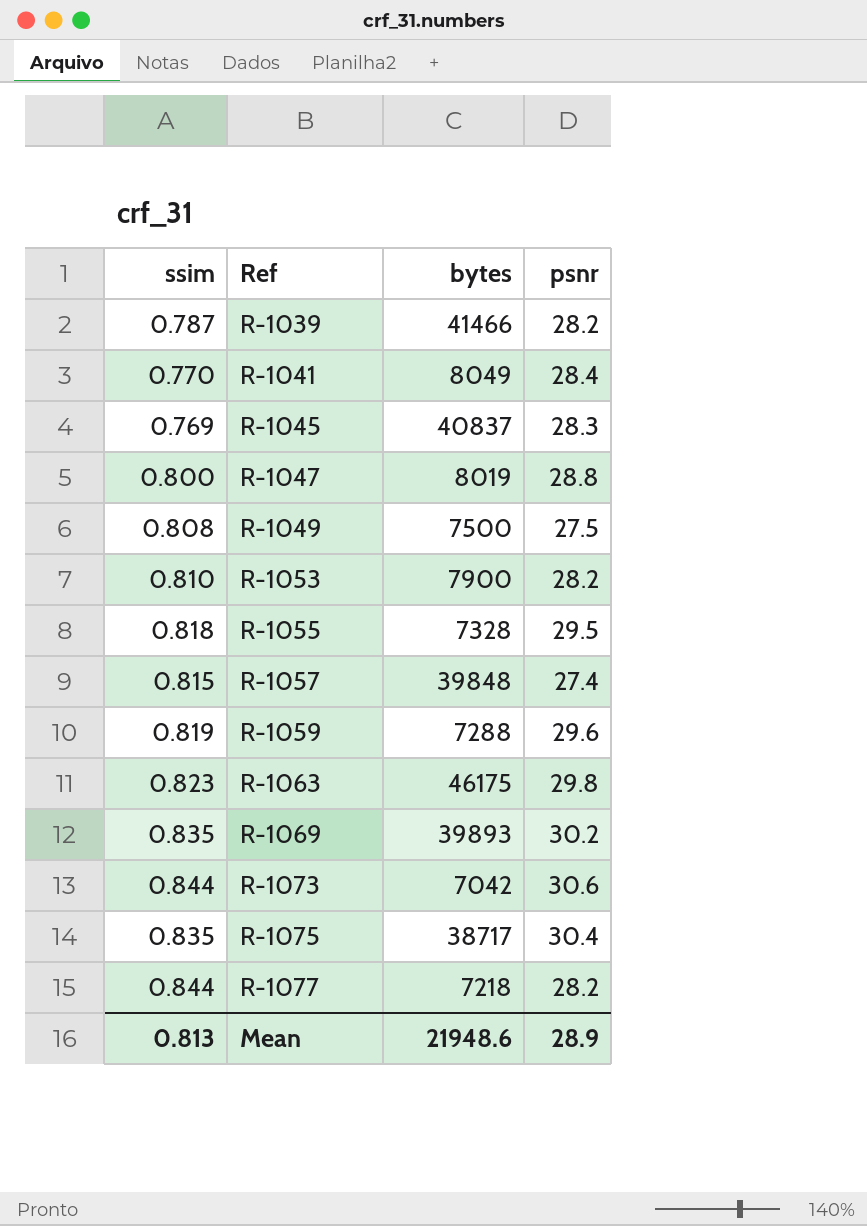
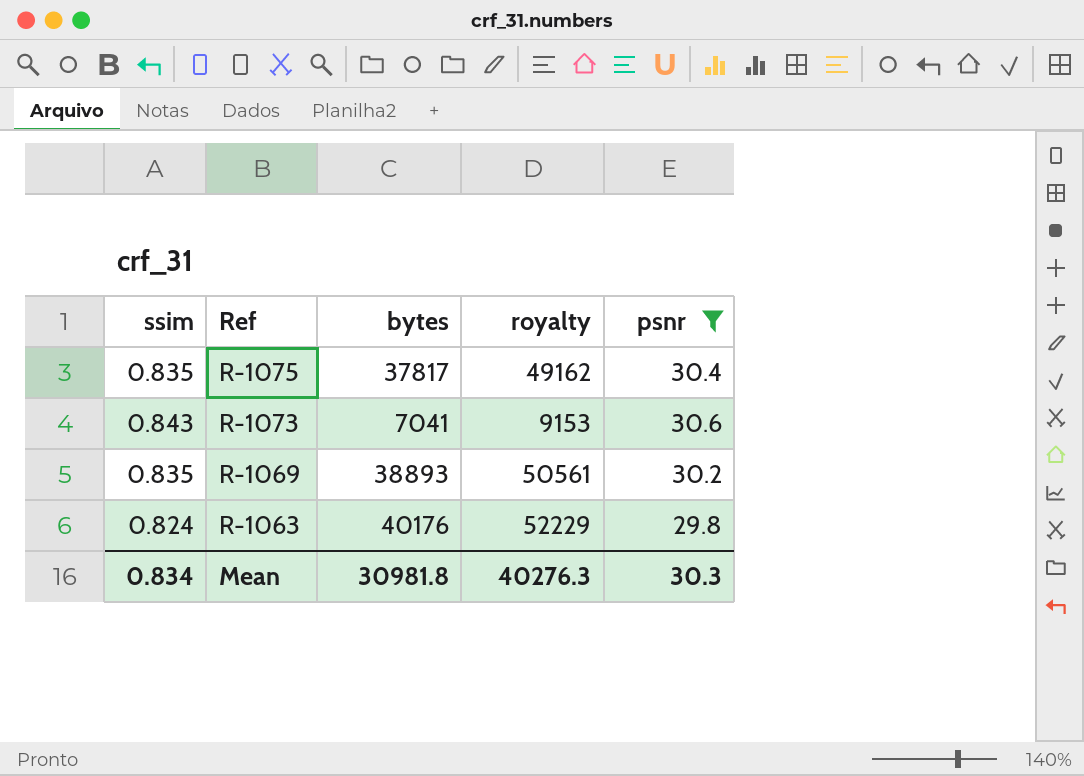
filter: none -> psnr >= 29.8
row order: Ref ascending -> Ref descending
column royalty | formula: none -> [bytes] * 1.3
R-1075 | bytes: 38717 -> 37817
R-1073 | ssim: 0.844 -> 0.843
R-1073 | bytes: 7042 -> 7041
R-1069 | bytes: 39893 -> 38893
R-1063 | ssim: 0.823 -> 0.824
R-1063 | bytes: 46175 -> 40176
Mean | ssim: 0.813 -> 0.834
Mean | bytes: 21948.6 -> 30981.8
Mean | psnr: 28.9 -> 30.3

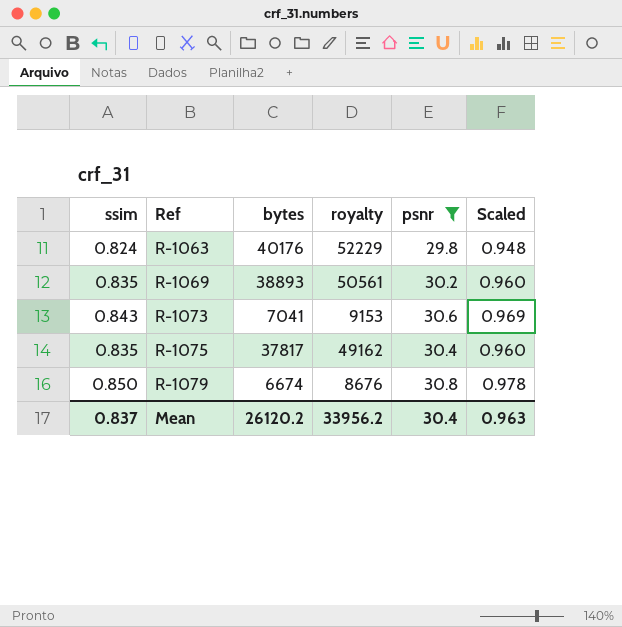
row order: Ref descending -> Ref ascending
column Scaled | formula: none -> [ssim] * 1.15
row R-1079: none -> 0.850 | 6674 | 8676 | 30.8 | 0.978
Mean | ssim: 0.834 -> 0.837
Mean | bytes: 30981.8 -> 26120.2
Mean | royalty: 40276.3 -> 33956.2
Mean | psnr: 30.3 -> 30.4

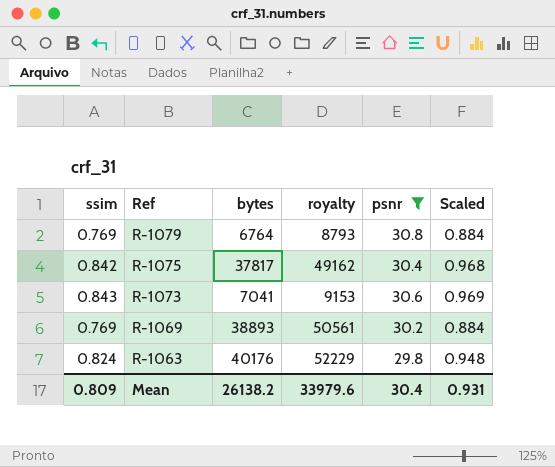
row order: Ref ascending -> Ref descending
R-1079 | ssim: 0.850 -> 0.769
R-1079 | bytes: 6674 -> 6764
R-1079 | royalty: 8676 -> 8793
R-1079 | Scaled: 0.978 -> 0.884
R-1075 | ssim: 0.835 -> 0.842
R-1075 | Scaled: 0.960 -> 0.968
R-1069 | ssim: 0.835 -> 0.769
R-1069 | Scaled: 0.960 -> 0.884
Mean | ssim: 0.837 -> 0.809
Mean | bytes: 26120.2 -> 26138.2
Mean | royalty: 33956.2 -> 33979.6
Mean | Scaled: 0.963 -> 0.931

